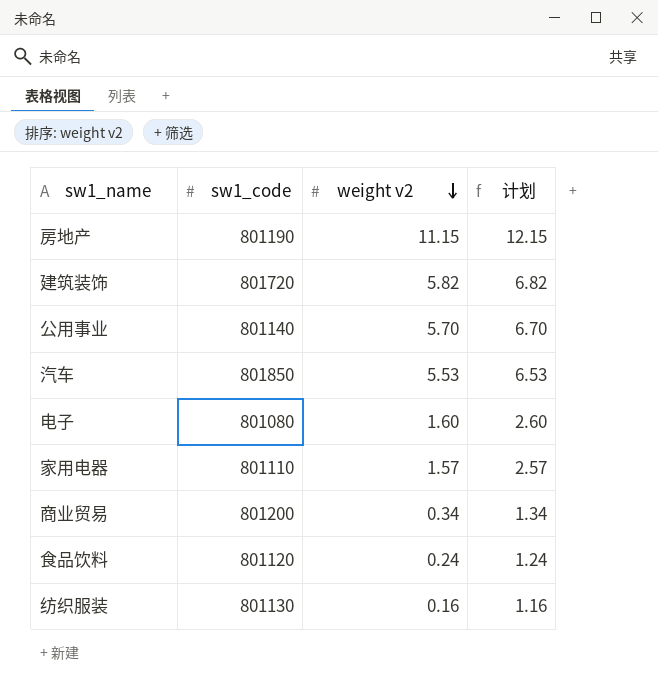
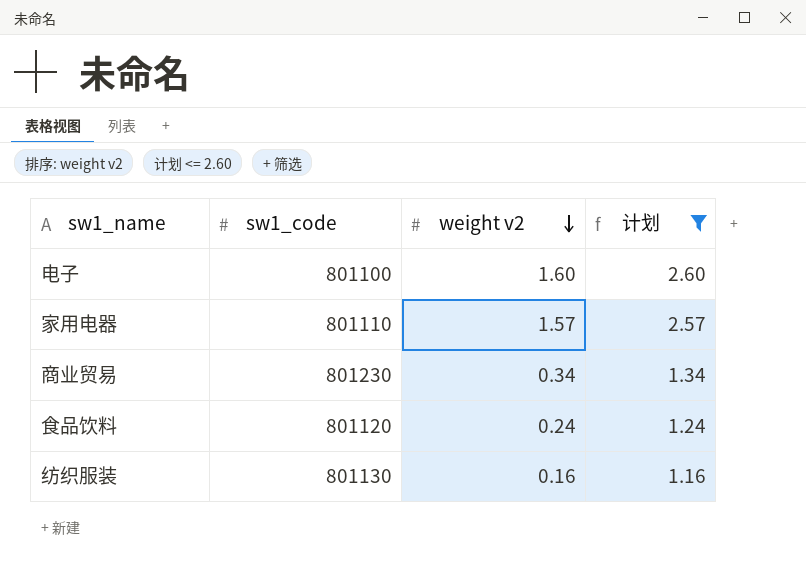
filter: none -> 计划 <= 2.60
电子 | sw1_code: 801080 -> 801100
商业贸易 | sw1_code: 801200 -> 801230

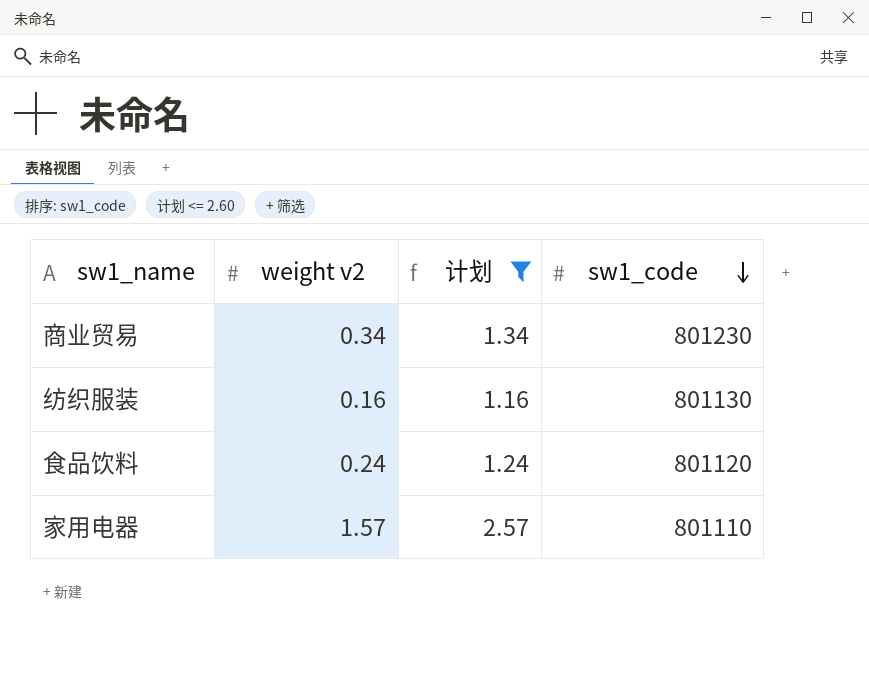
row order: weight v2 descending -> sw1_code descending
column sw1_code | position: 2 -> 4
row 电子: 801100 | 1.60 | 2.60 -> none

